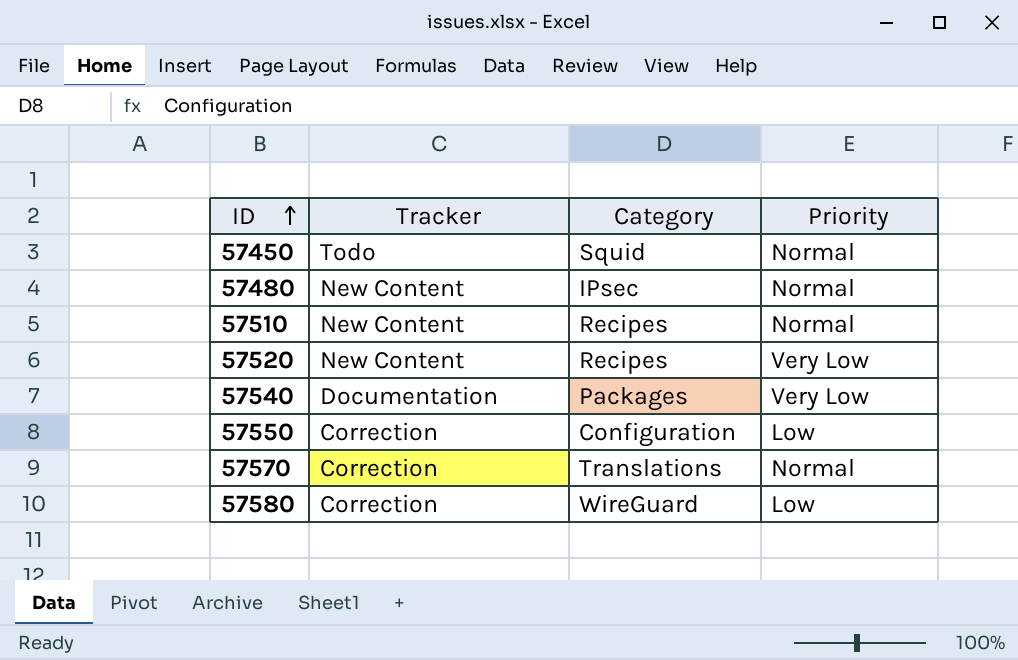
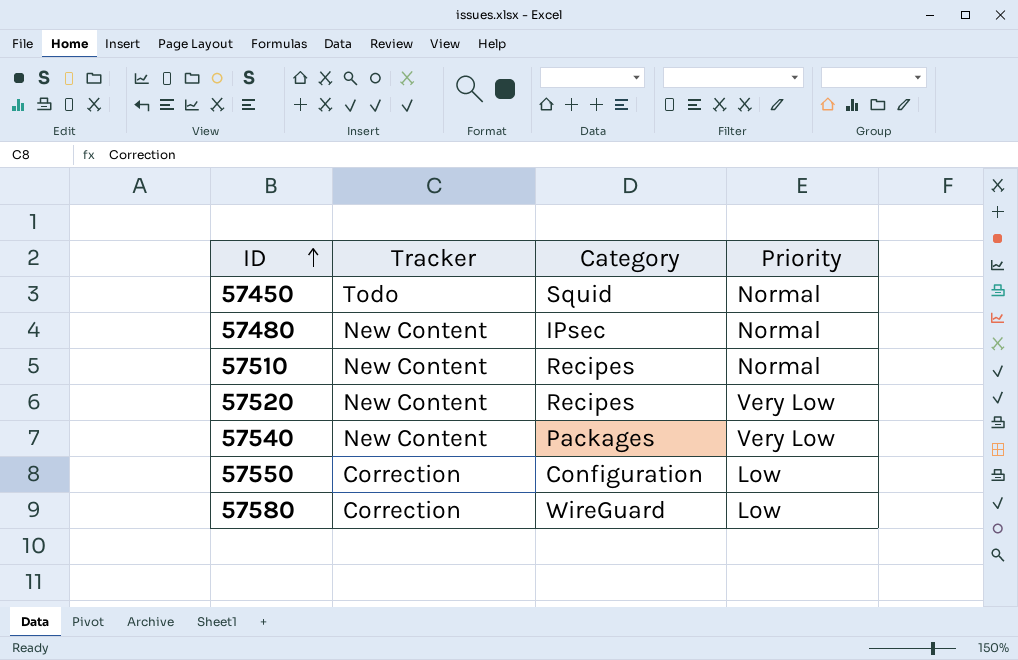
row 57570: Correction | Translations | Normal -> none
57540 | Tracker: Documentation -> New Content

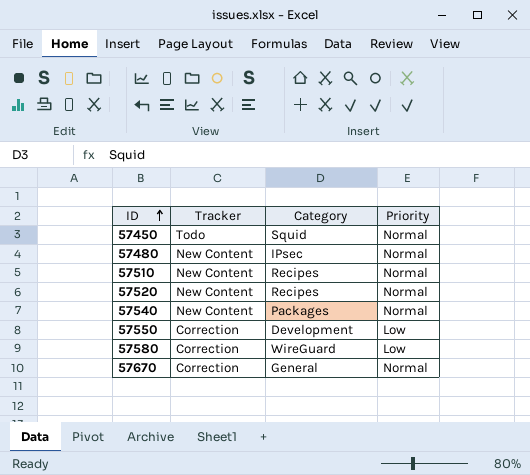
57520 | Priority: Very Low -> Normal
57540 | Priority: Very Low -> Normal
57550 | Category: Configuration -> Development
row 57670: none -> Correction | General | Normal

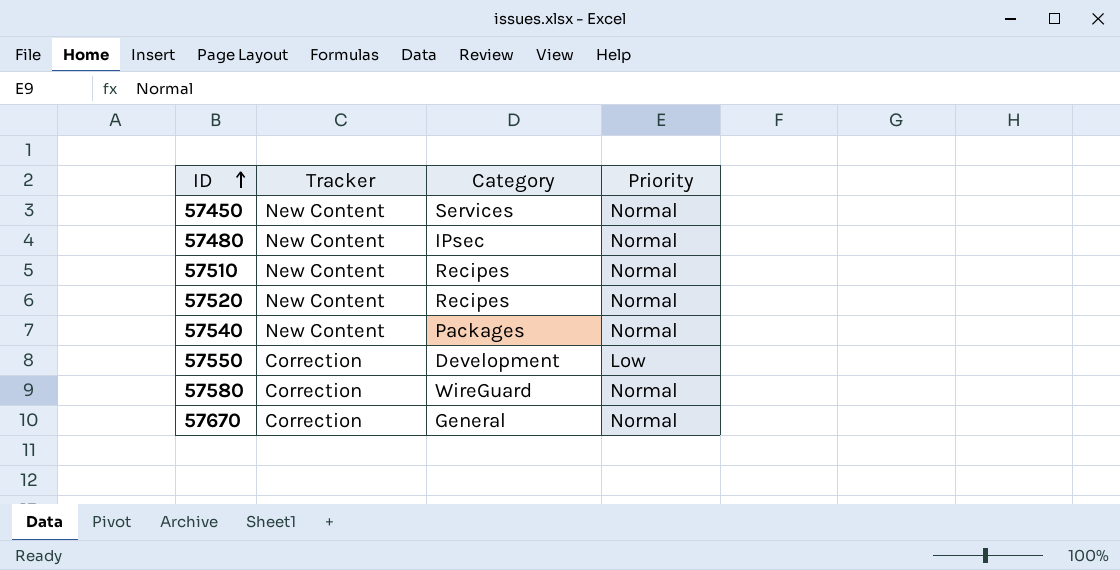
57450 | Tracker: Todo -> New Content
57450 | Category: Squid -> Services
57580 | Priority: Low -> Normal

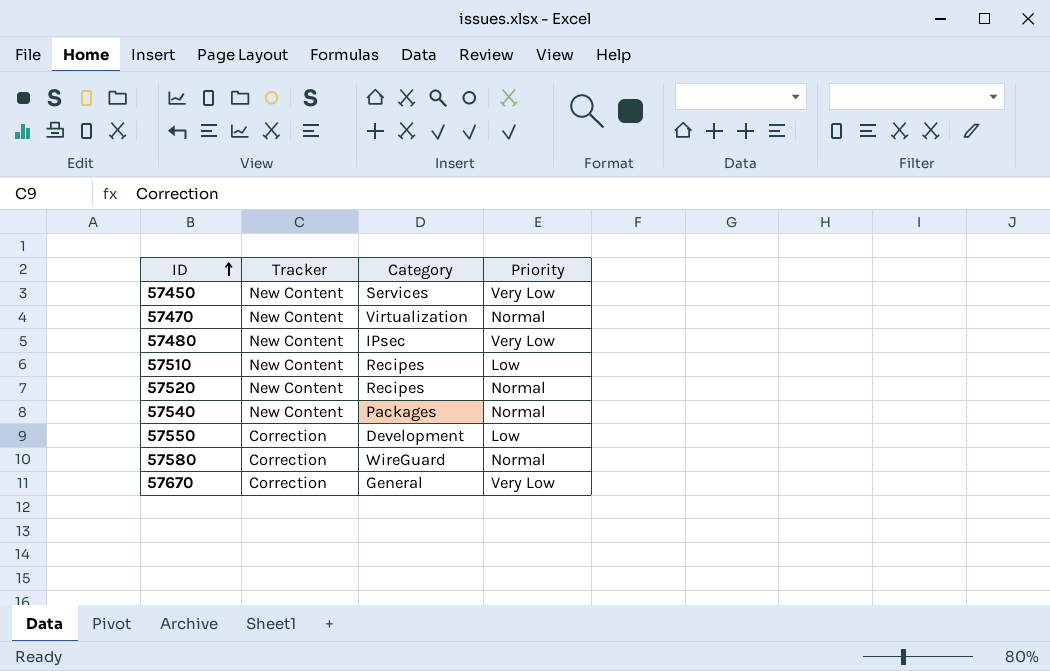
57450 | Priority: Normal -> Very Low
row 57470: none -> New Content | Virtualization | Normal
57480 | Priority: Normal -> Very Low
57510 | Priority: Normal -> Low
57670 | Priority: Normal -> Very Low

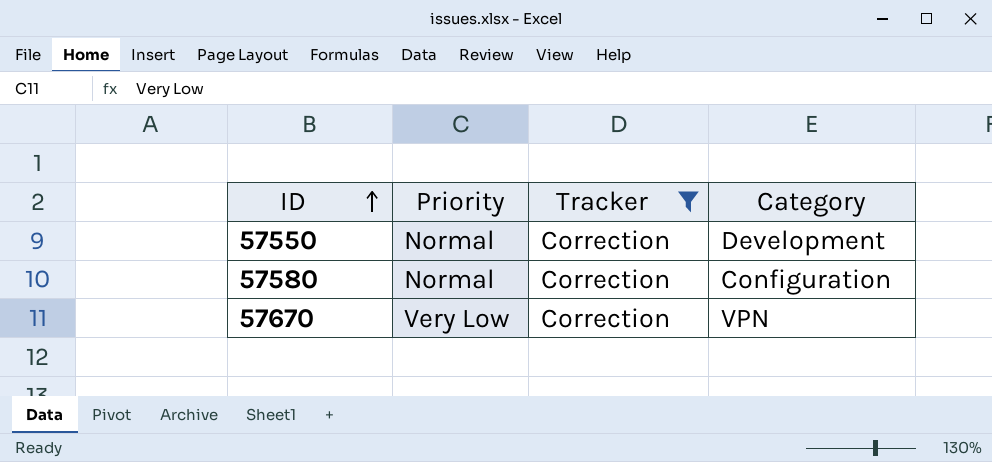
filter: none -> Tracker = Correction
column Priority | position: 4 -> 2
57550 | Priority: Low -> Normal
57580 | Category: WireGuard -> Configuration
57670 | Category: General -> VPN

